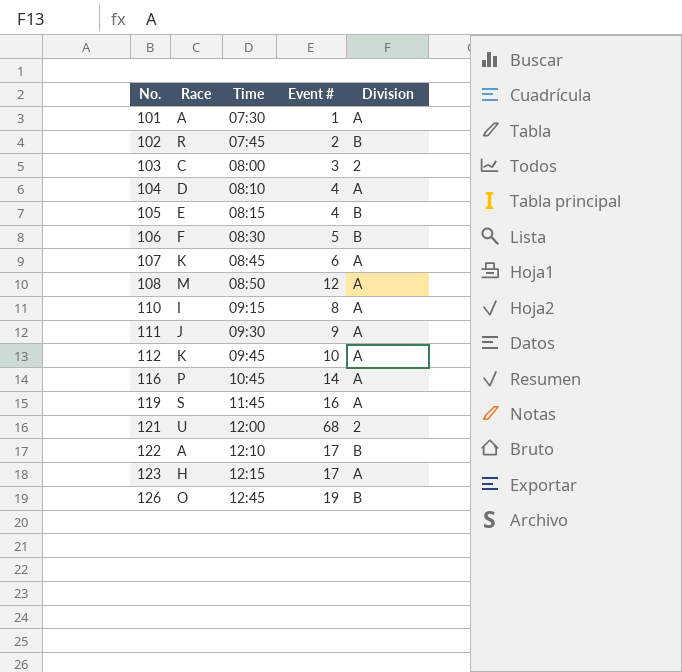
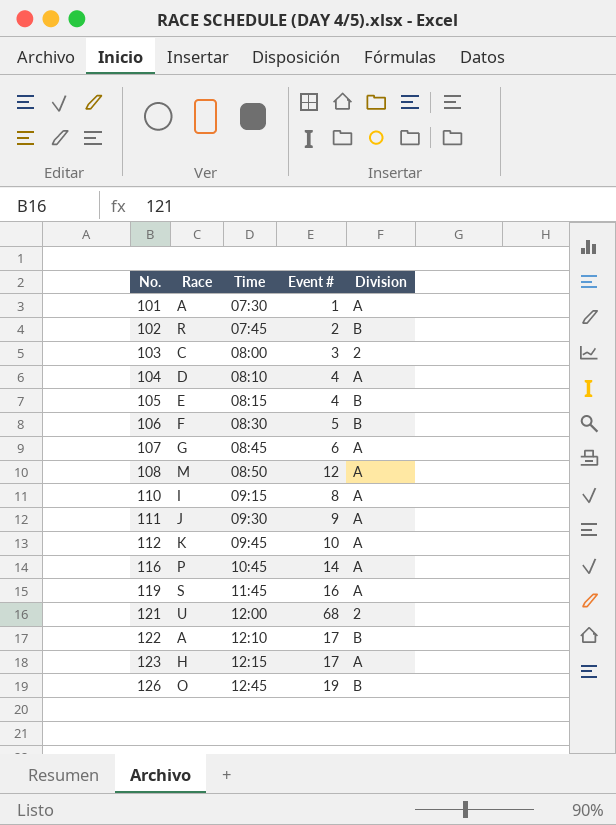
107 | Race: K -> G

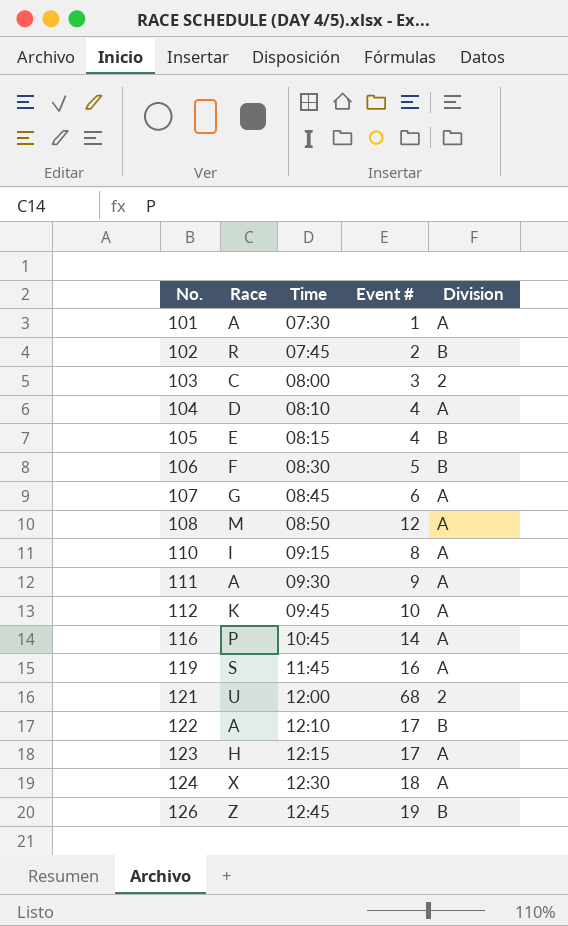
111 | Race: J -> A
row 124: none -> X | 12:30 | 18 | A
126 | Race: O -> Z

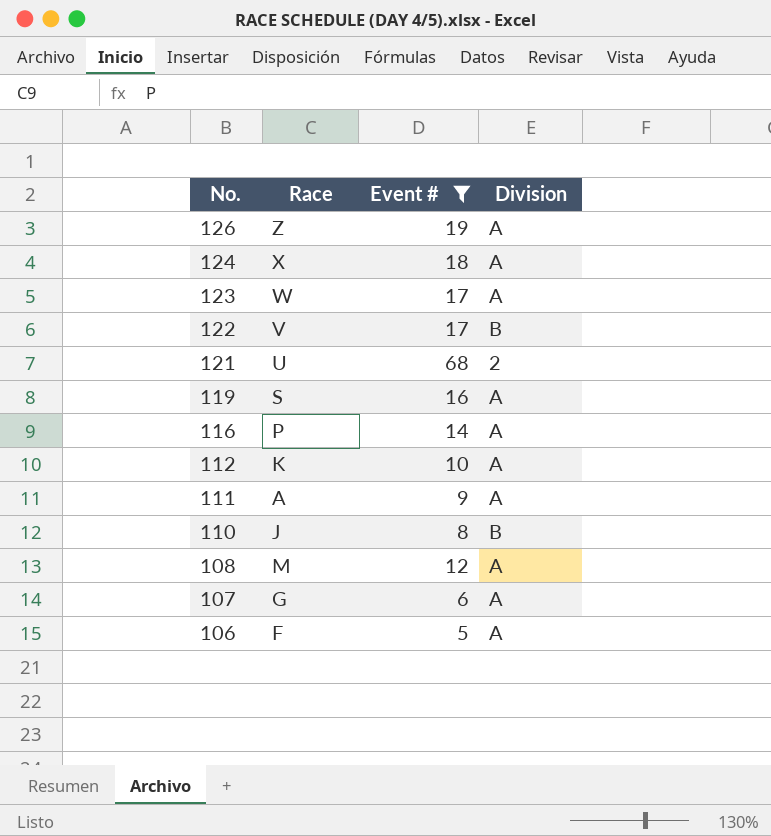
filter: none -> Event # >= 5
row order: No. ascending -> No. descending
column Time | position: 3 -> none
126 | Division: B -> A
123 | Race: H -> W
122 | Race: A -> V
110 | Race: I -> J
110 | Division: A -> B
106 | Division: B -> A

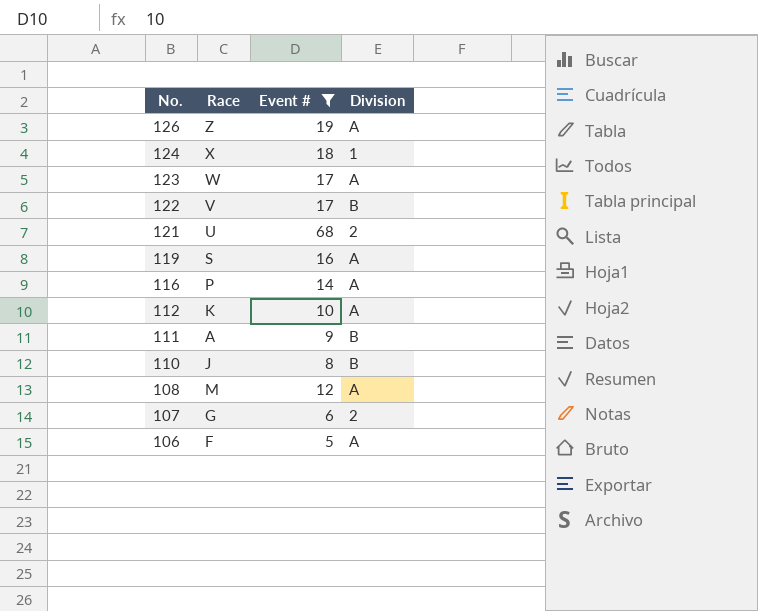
124 | Division: A -> 1
111 | Division: A -> B
107 | Division: A -> 2

